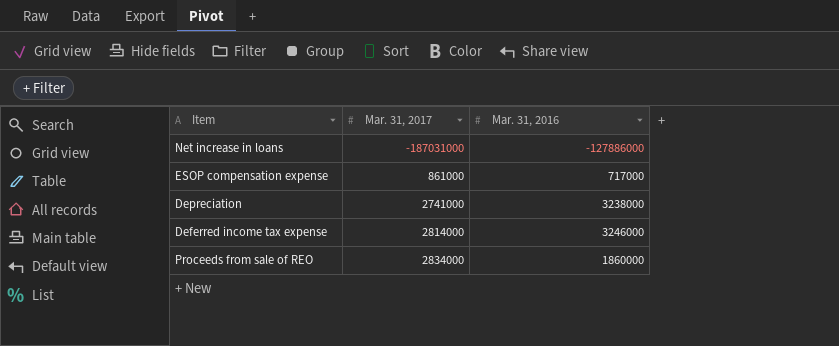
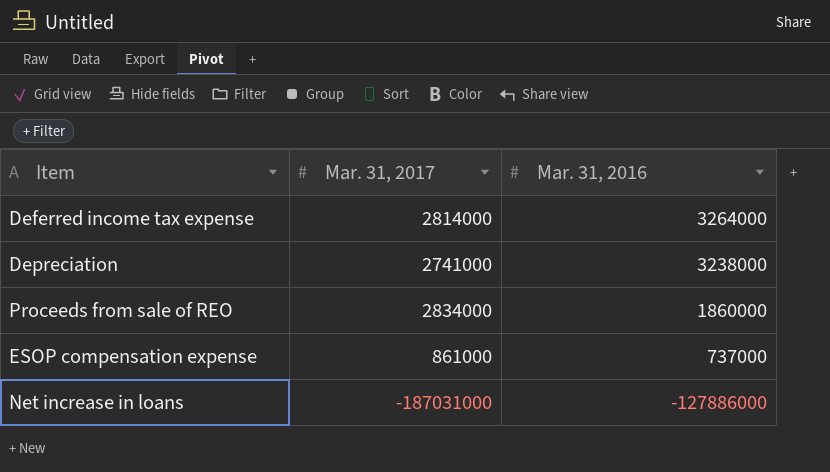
row order: Mar. 31, 2017 ascending -> Mar. 31, 2016 descending
Deferred income tax expense | Mar. 31, 2016: 3246000 -> 3264000
ESOP compensation expense | Mar. 31, 2016: 717000 -> 737000

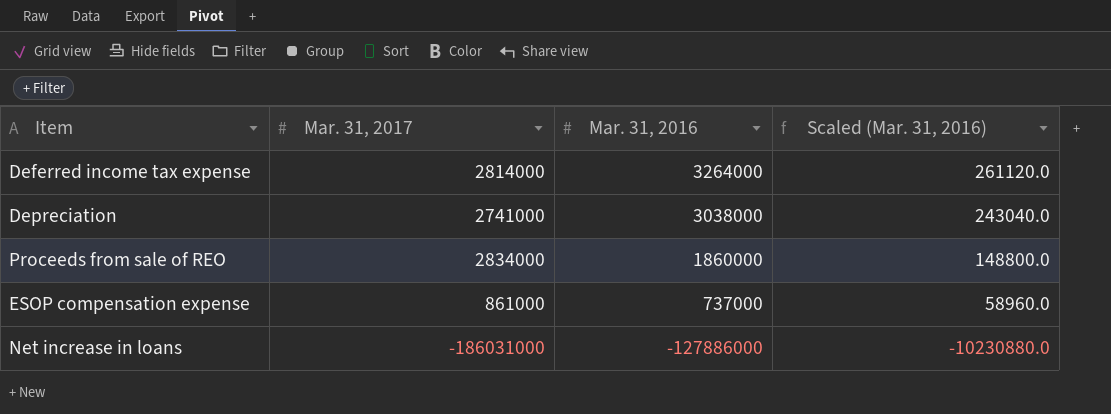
column Scaled (Mar. 31, 2016) | formula: none -> [Mar. 31, 2016] * 0.08
Depreciation | Mar. 31, 2016: 3238000 -> 3038000
Net increase in loans | Mar. 31, 2017: -187031000 -> -186031000

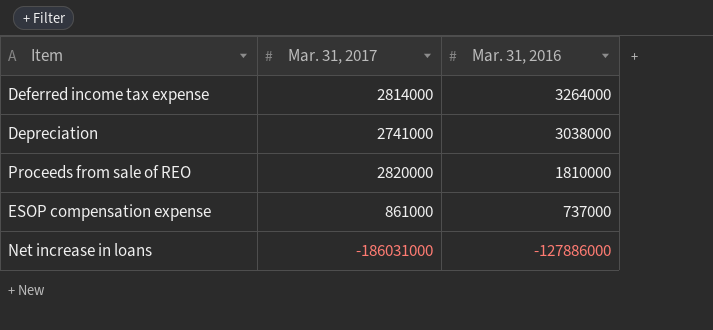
column Scaled (Mar. 31, 2016) | formula: [Mar. 31, 2016] * 0.08 -> none
Proceeds from sale of REO | Mar. 31, 2017: 2834000 -> 2820000
Proceeds from sale of REO | Mar. 31, 2016: 1860000 -> 1810000

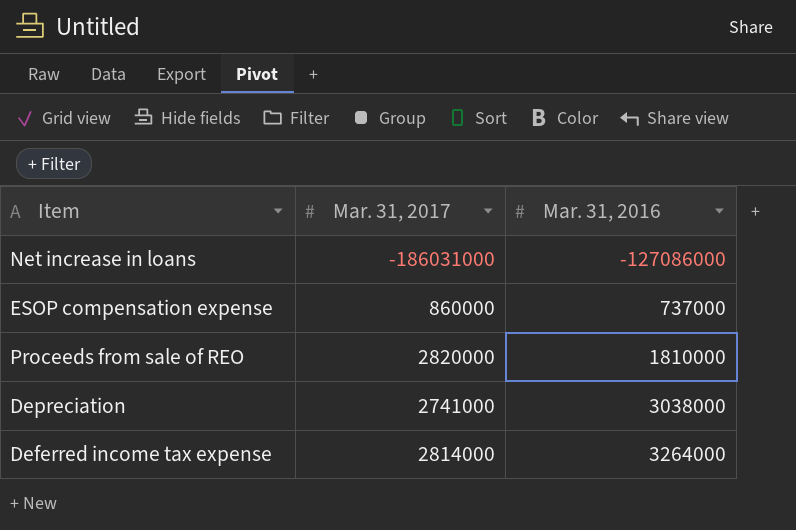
row order: Mar. 31, 2016 descending -> Mar. 31, 2016 ascending
Net increase in loans | Mar. 31, 2016: -127886000 -> -127086000
ESOP compensation expense | Mar. 31, 2017: 861000 -> 860000

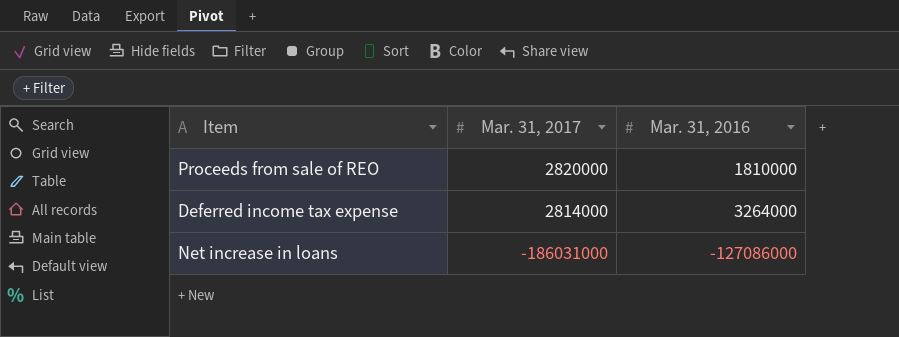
row order: Mar. 31, 2016 ascending -> Mar. 31, 2017 descending
row ESOP compensation expense: 860000 | 737000 -> none
row Depreciation: 2741000 | 3038000 -> none

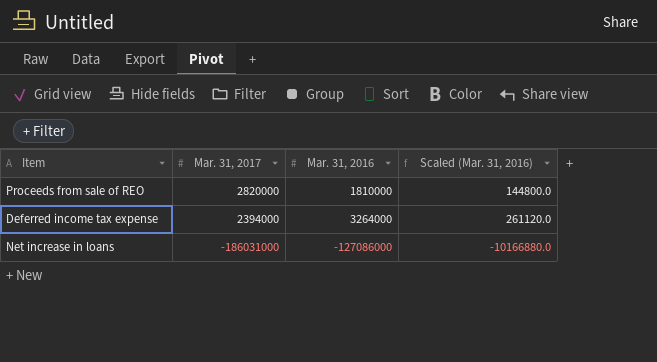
column Scaled (Mar. 31, 2016) | formula: none -> [Mar. 31, 2016] * 0.08
Deferred income tax expense | Mar. 31, 2017: 2814000 -> 2394000

